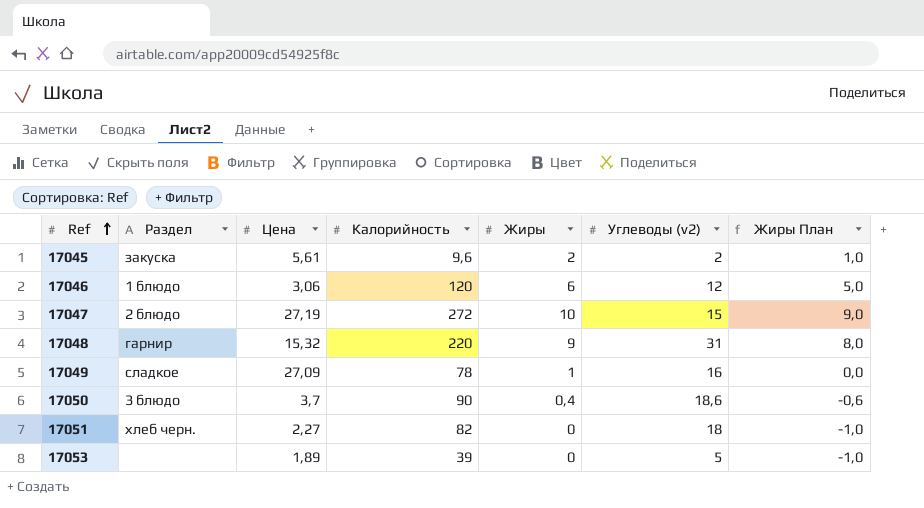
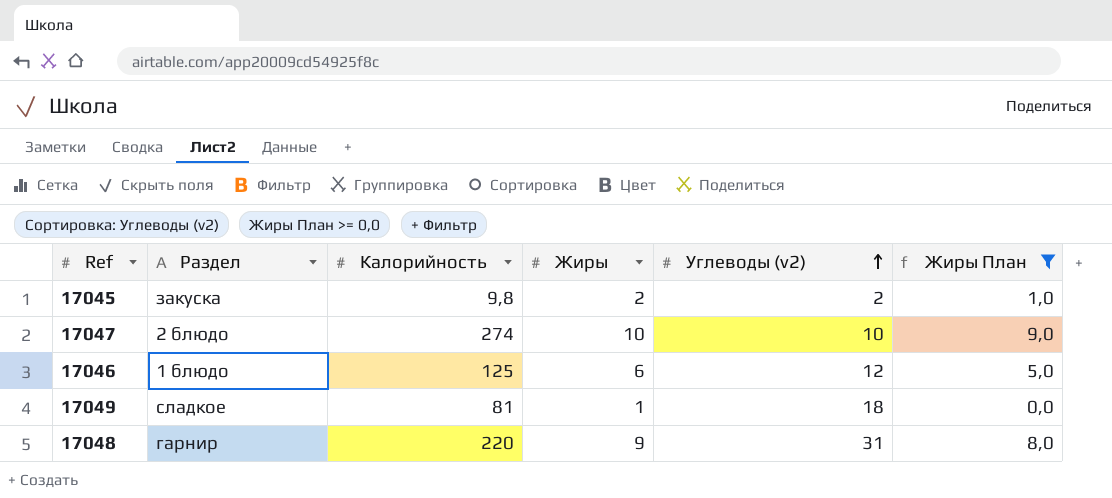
filter: none -> Жиры План >= 0,0
row order: Ref ascending -> Углеводы (v2) ascending
column Цена | position: 3 -> none
17045 | Калорийность: 9,6 -> 9,8
17047 | Калорийность: 272 -> 274
17047 | Углеводы (v2): 15 -> 10
17046 | Калорийность: 120 -> 125
17049 | Калорийность: 78 -> 81
17049 | Углеводы (v2): 16 -> 18

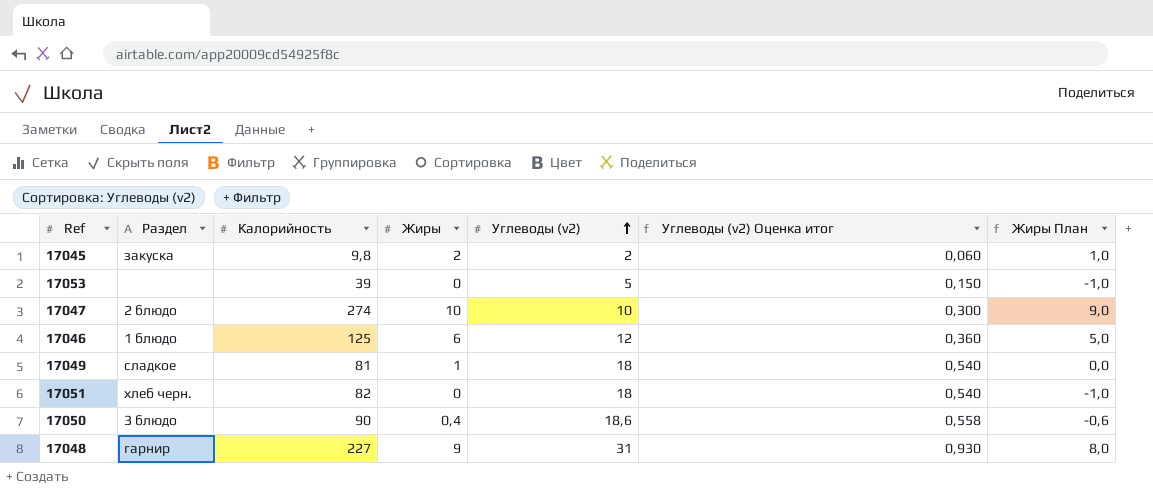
filter: Жиры План >= 0,0 -> none
column Углеводы (v2) Оценка итог | formula: none -> [Углеводы (v2)] * 0,03
17048 | Калорийность: 220 -> 227

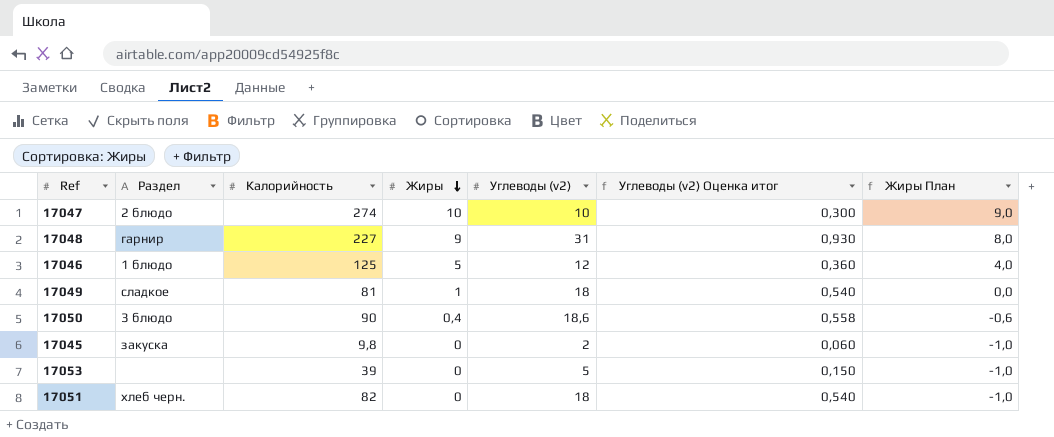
row order: Углеводы (v2) ascending -> Жиры descending
17046 | Жиры: 6 -> 5
17046 | Жиры План: 5,0 -> 4,0
17045 | Жиры: 2 -> 0
17045 | Жиры План: 1,0 -> -1,0

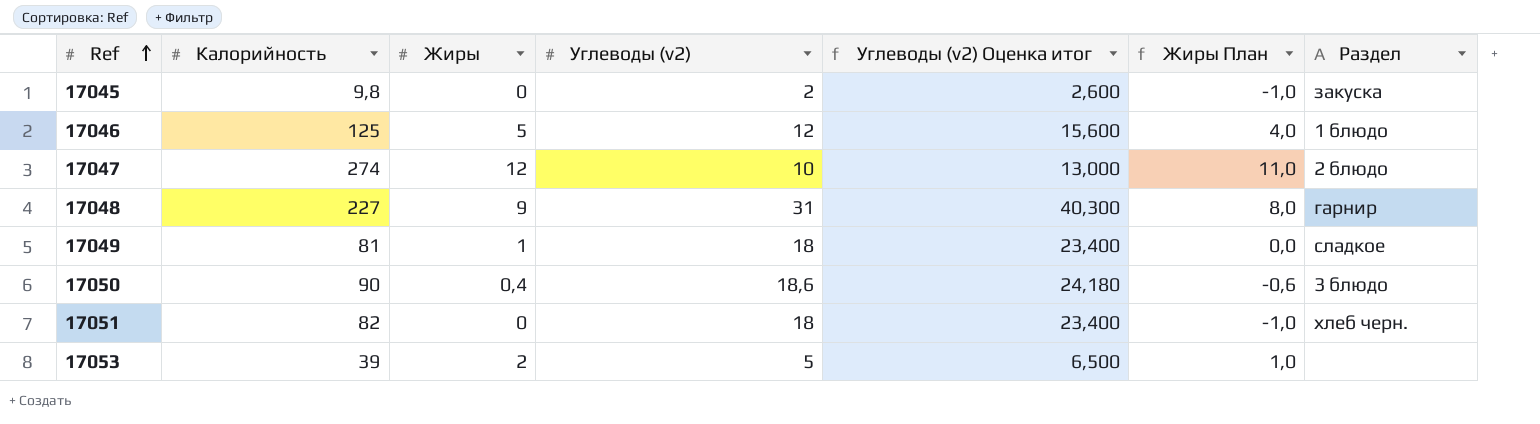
row order: Жиры descending -> Ref ascending
column Углеводы (v2) Оценка итог | formula: [Углеводы (v2)] * 0,03 -> [Углеводы (v2)] * 1,3
column Раздел | position: 2 -> 7
17047 | Жиры: 10 -> 12
17047 | Жиры План: 9,0 -> 11,0
17053 | Жиры: 0 -> 2
17053 | Жиры План: -1,0 -> 1,0

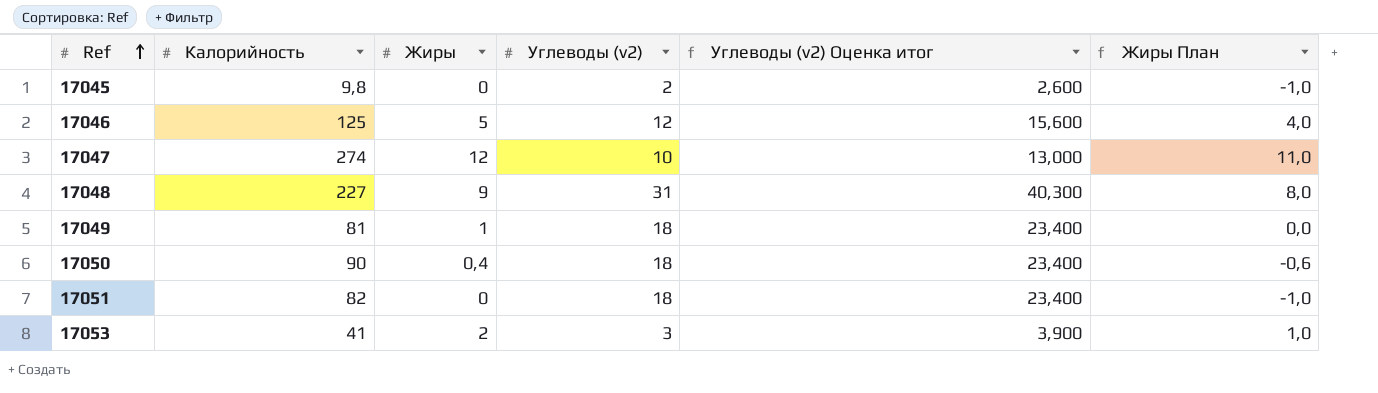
column Раздел | position: 7 -> none
17050 | Углеводы (v2): 18,6 -> 18
17050 | Углеводы (v2) Оценка итог: 24,180 -> 23,400
17053 | Калорийность: 39 -> 41
17053 | Углеводы (v2): 5 -> 3
17053 | Углеводы (v2) Оценка итог: 6,500 -> 3,900

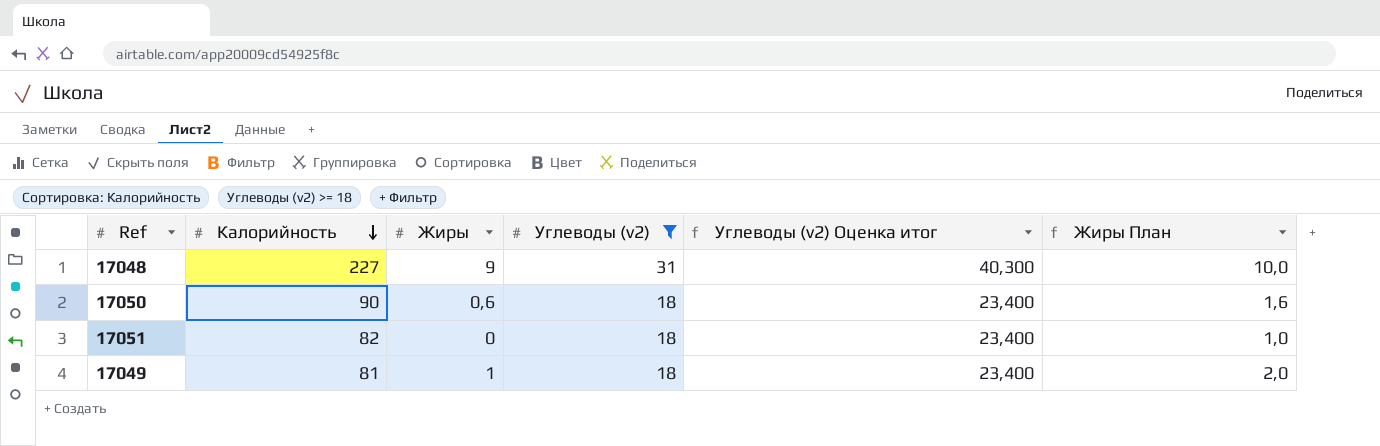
filter: none -> Углеводы (v2) >= 18
row order: Ref ascending -> Калорийность descending
column Жиры План | formula: [Жиры] - 1 -> [Жиры] + 1
17050 | Жиры: 0,4 -> 0,6

